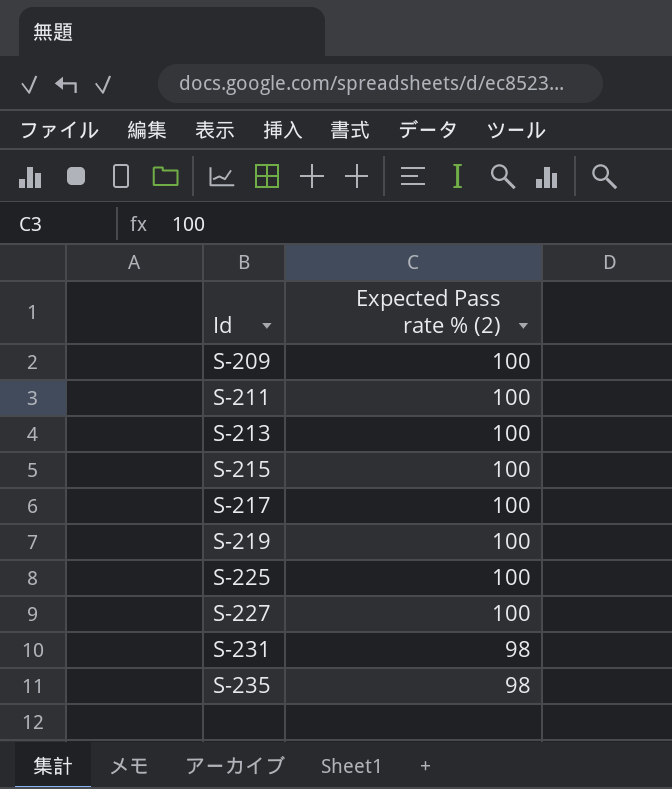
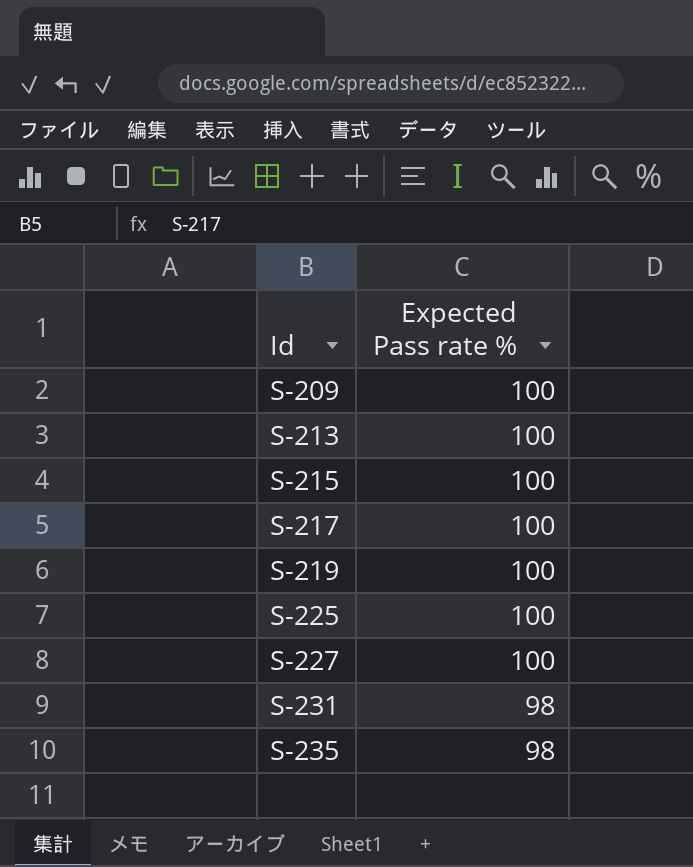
column name: Expected Pass rate % (2) -> Expected Pass rate %
row S-211: 100 -> none

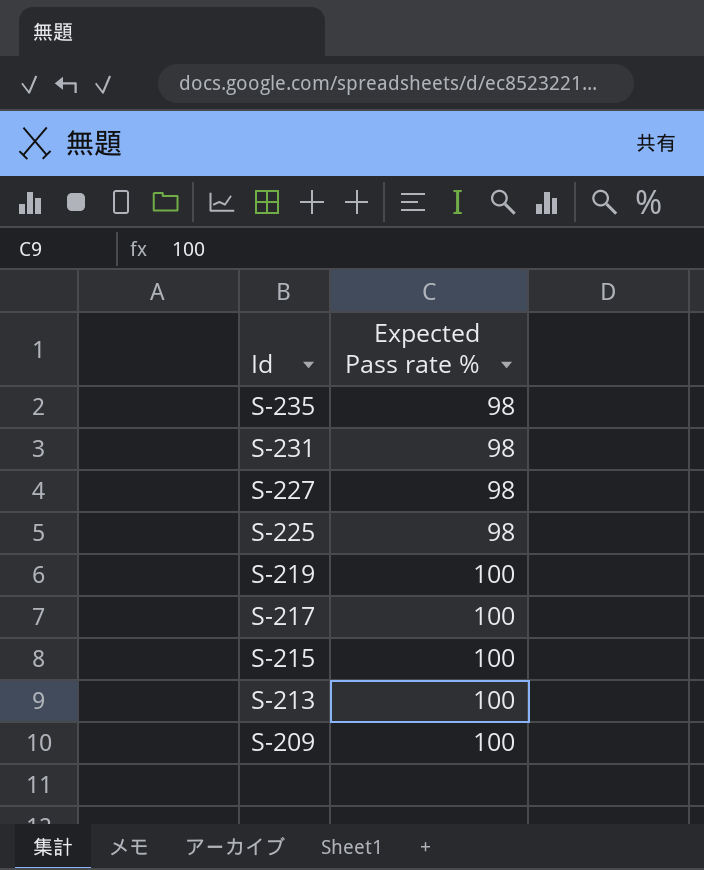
row order: Id ascending -> Id descending
S-227 | Expected Pass rate %: 100 -> 98
S-225 | Expected Pass rate %: 100 -> 98

